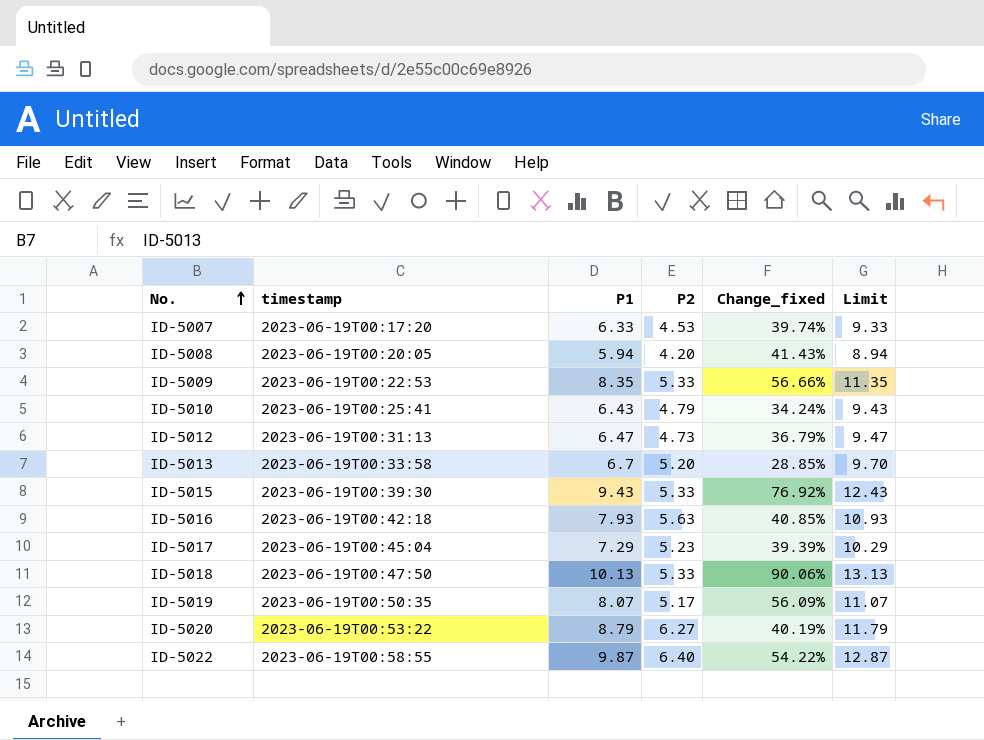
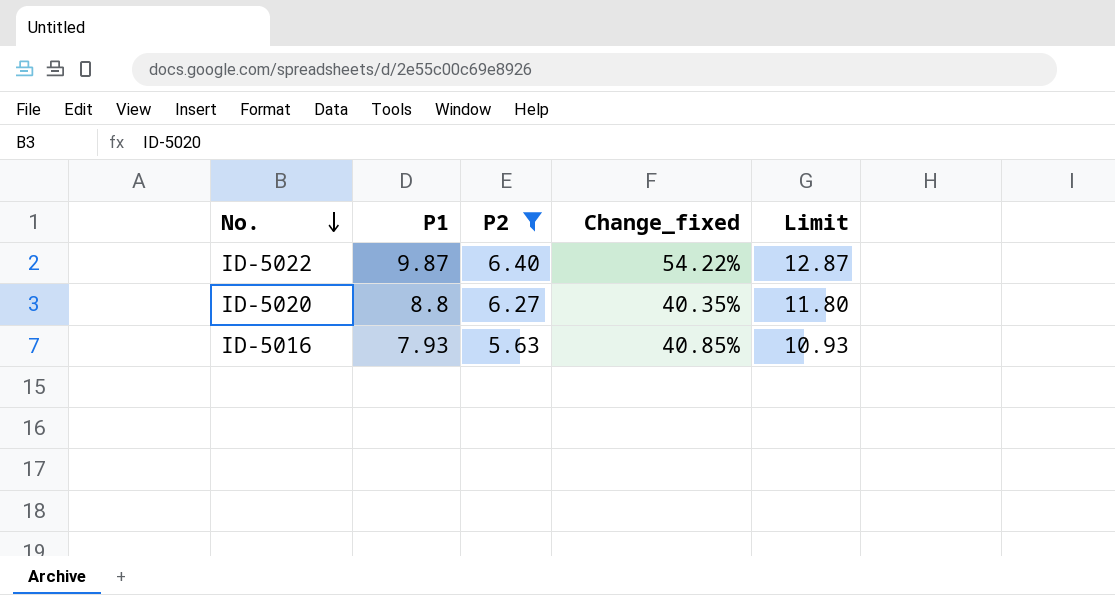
filter: none -> P2 >= 5.63
row order: No. ascending -> No. descending
column timestamp | position: 2 -> none
ID-5020 | P1: 8.79 -> 8.8
ID-5020 | Change_fixed: 40.19% -> 40.35%
ID-5020 | Limit: 11.79 -> 11.80

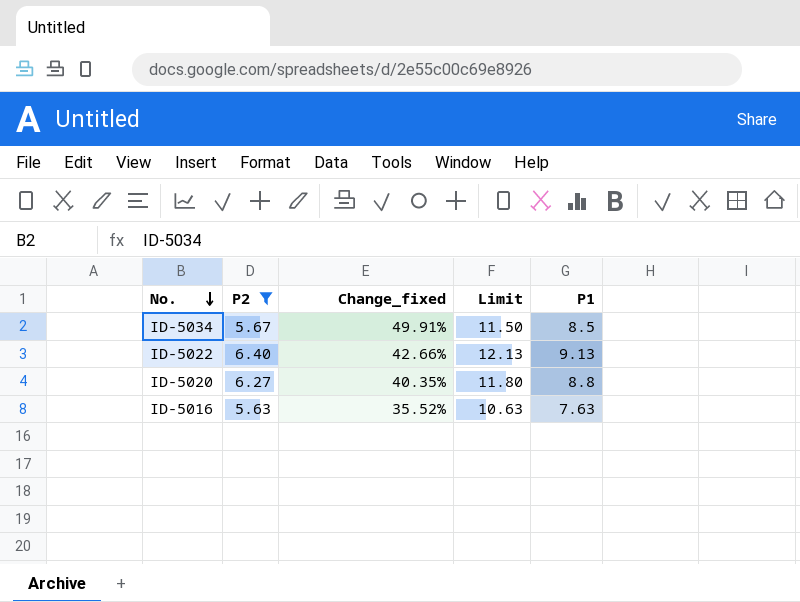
column P1 | position: 2 -> 5
row ID-5034: none -> 5.67 | 49.91% | 11.50 | 8.5
ID-5022 | Change_fixed: 54.22% -> 42.66%
ID-5022 | Limit: 12.87 -> 12.13
ID-5022 | P1: 9.87 -> 9.13
ID-5016 | Change_fixed: 40.85% -> 35.52%
ID-5016 | Limit: 10.93 -> 10.63
ID-5016 | P1: 7.93 -> 7.63

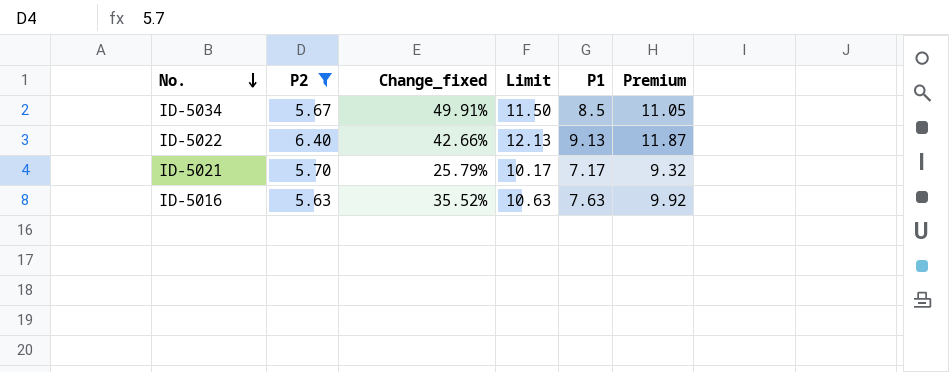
column Premium | formula: none -> [P1] * 1.3
row ID-5020: 6.27 | 40.35% | 11.80 | 8.8 -> none
row ID-5021: none -> 5.70 | 25.79% | 10.17 | 7.17 | 9.32

